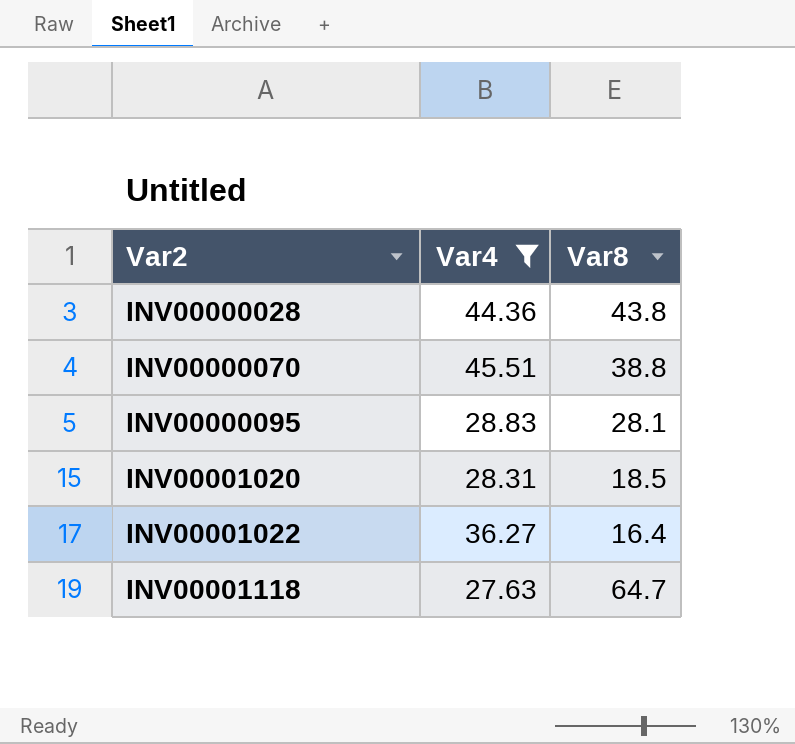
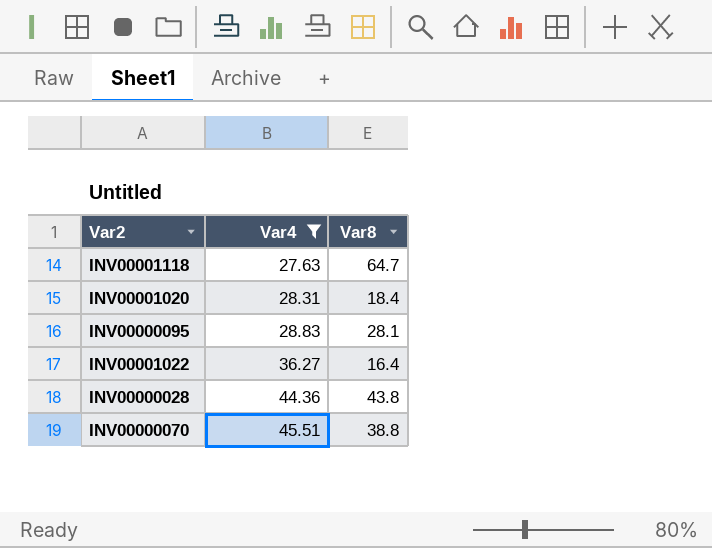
row order: Var2 ascending -> Var4 ascending
INV00001020 | Var8: 18.5 -> 18.4

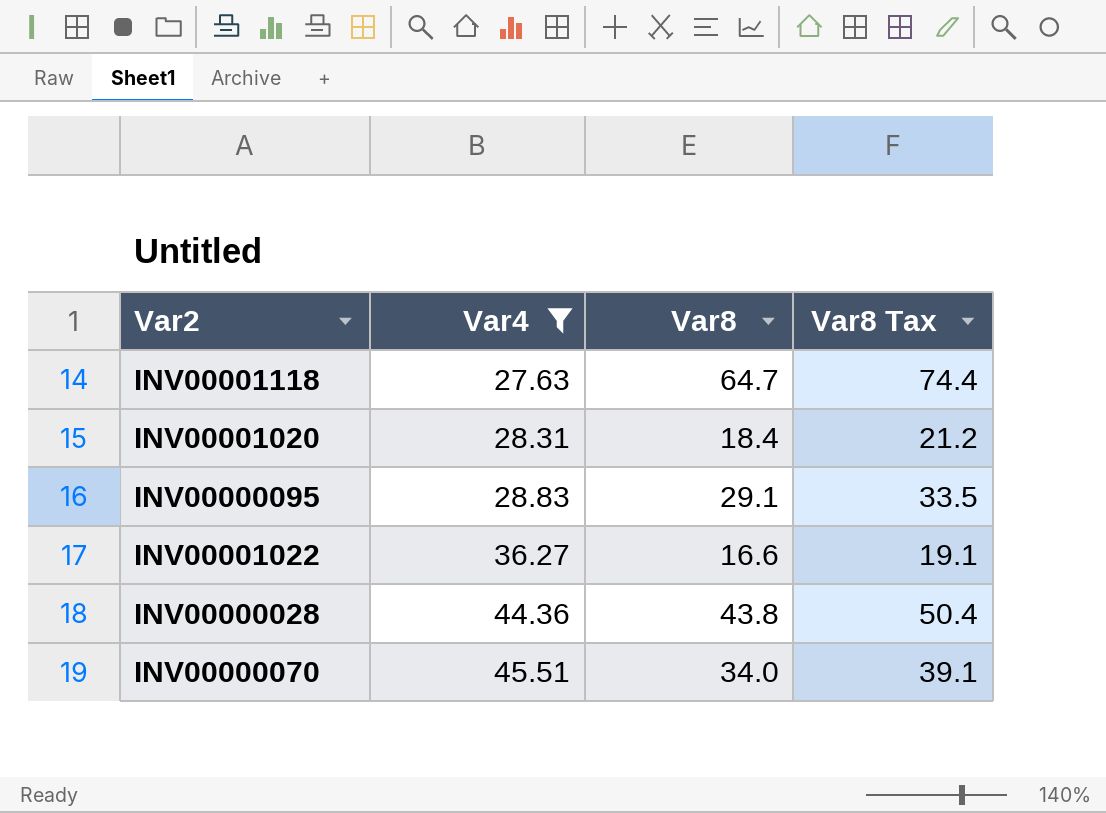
column Var8 Tax | formula: none -> [Var8] * 1.15
INV00000095 | Var8: 28.1 -> 29.1
INV00001022 | Var8: 16.4 -> 16.6
INV00000070 | Var8: 38.8 -> 34.0

